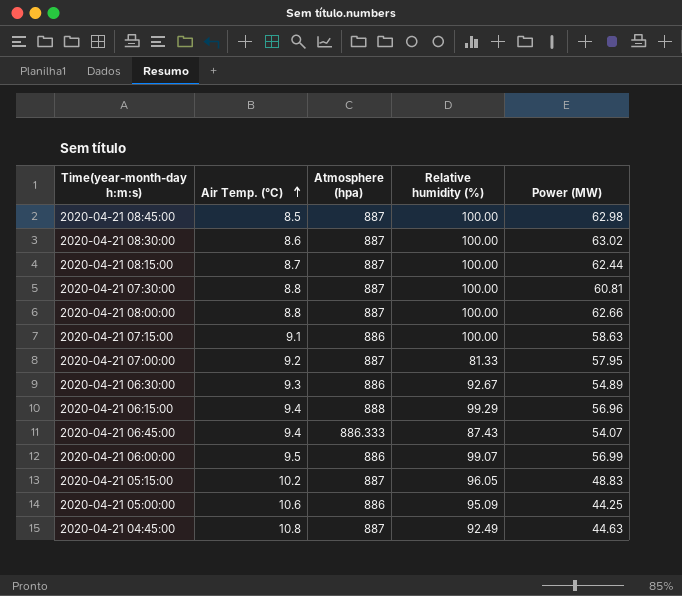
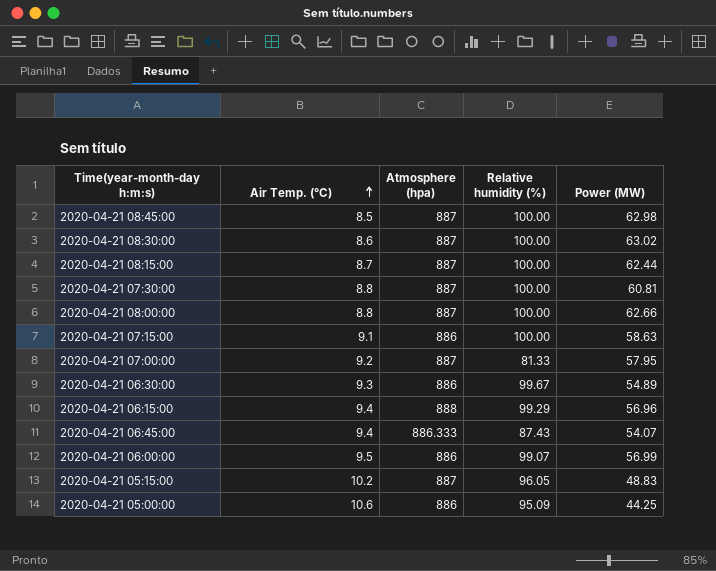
row 2020-04-21 04:45:00: 10.8 | 887 | 92.49 | 44.63 -> none
2020-04-21 06:30:00 | Relative humidity (%): 92.67 -> 99.67

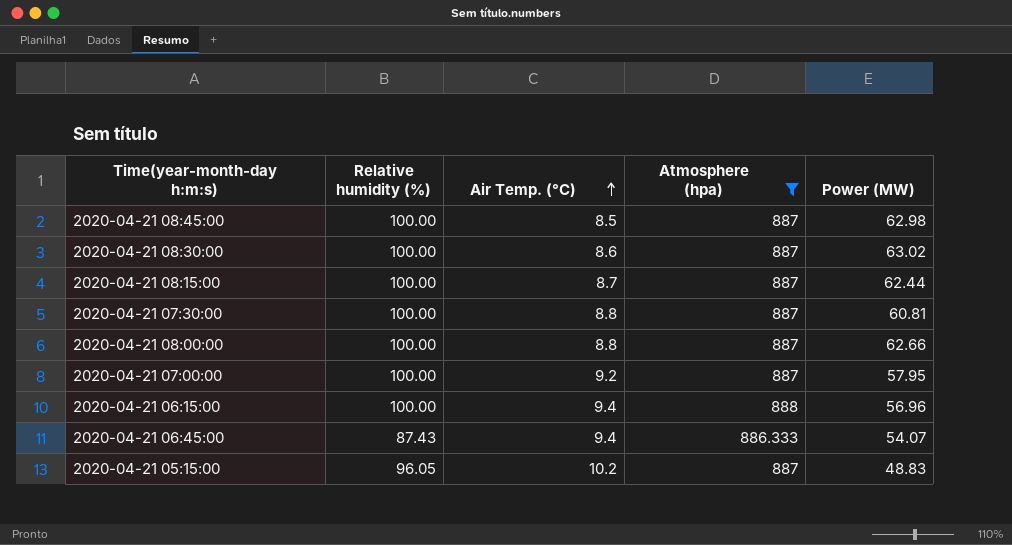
filter: none -> Atmosphere (hpa) != 886
column Relative humidity (%) | position: 4 -> 2
2020-04-21 07:00:00 | Relative humidity (%): 81.33 -> 100.00
2020-04-21 06:15:00 | Relative humidity (%): 99.29 -> 100.00

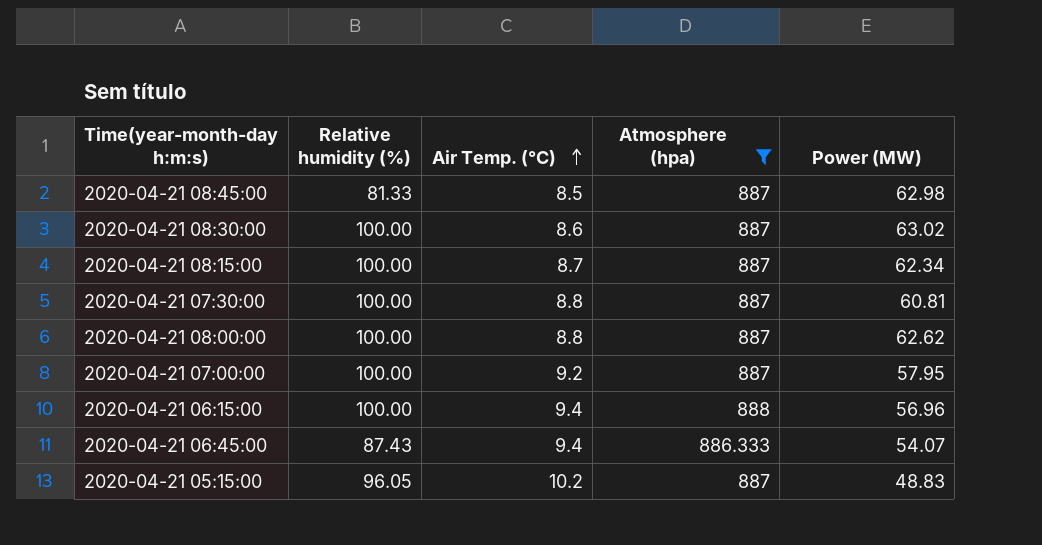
2020-04-21 08:45:00 | Relative humidity (%): 100.00 -> 81.33
2020-04-21 08:15:00 | Power (MW): 62.44 -> 62.34
2020-04-21 08:00:00 | Power (MW): 62.66 -> 62.62

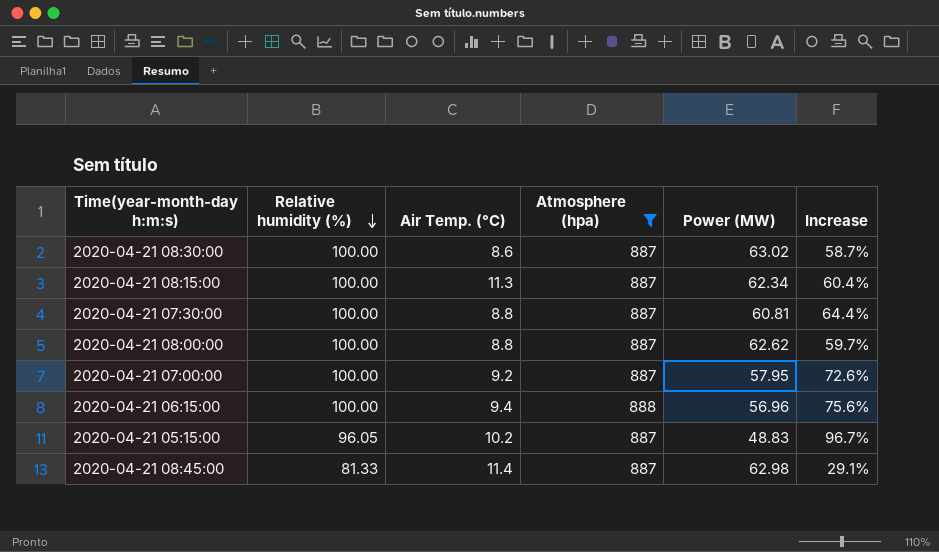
row order: Air Temp. (°C) ascending -> Relative humidity (%) descending
column Increase | formula: none -> ([Relative humidity (%)] - [Power (MW)]) / [Power (MW)]
row 2020-04-21 06:45:00: 87.43 | 9.4 | 886.333 | 54.07 -> none
2020-04-21 08:15:00 | Air Temp. (°C): 8.7 -> 11.3
2020-04-21 08:45:00 | Air Temp. (°C): 8.5 -> 11.4

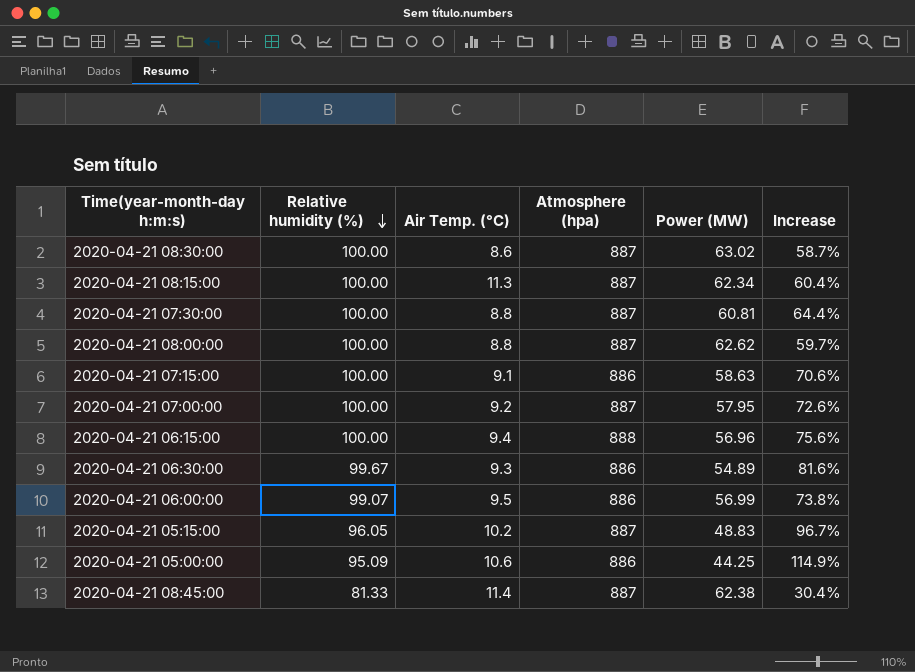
filter: Atmosphere (hpa) != 886 -> none
2020-04-21 08:45:00 | Power (MW): 62.98 -> 62.38
2020-04-21 08:45:00 | Increase: 29.1% -> 30.4%

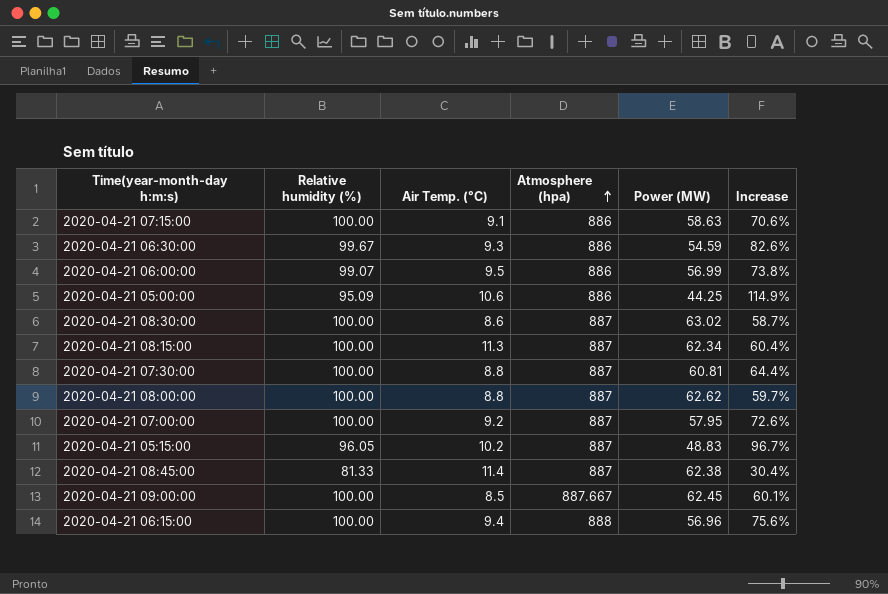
row order: Relative humidity (%) descending -> Atmosphere (hpa) ascending
2020-04-21 06:30:00 | Power (MW): 54.89 -> 54.59
2020-04-21 06:30:00 | Increase: 81.6% -> 82.6%
row 2020-04-21 09:00:00: none -> 100.00 | 8.5 | 887.667 | 62.45 | 60.1%

